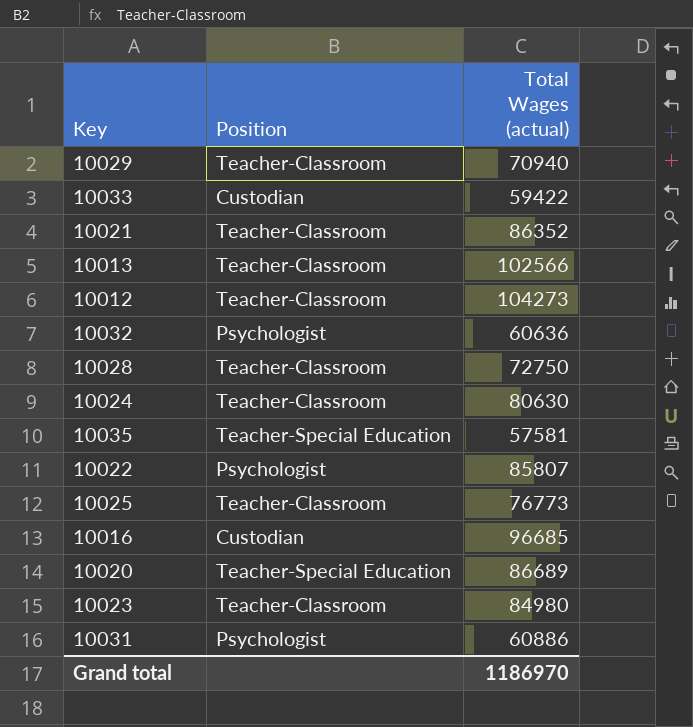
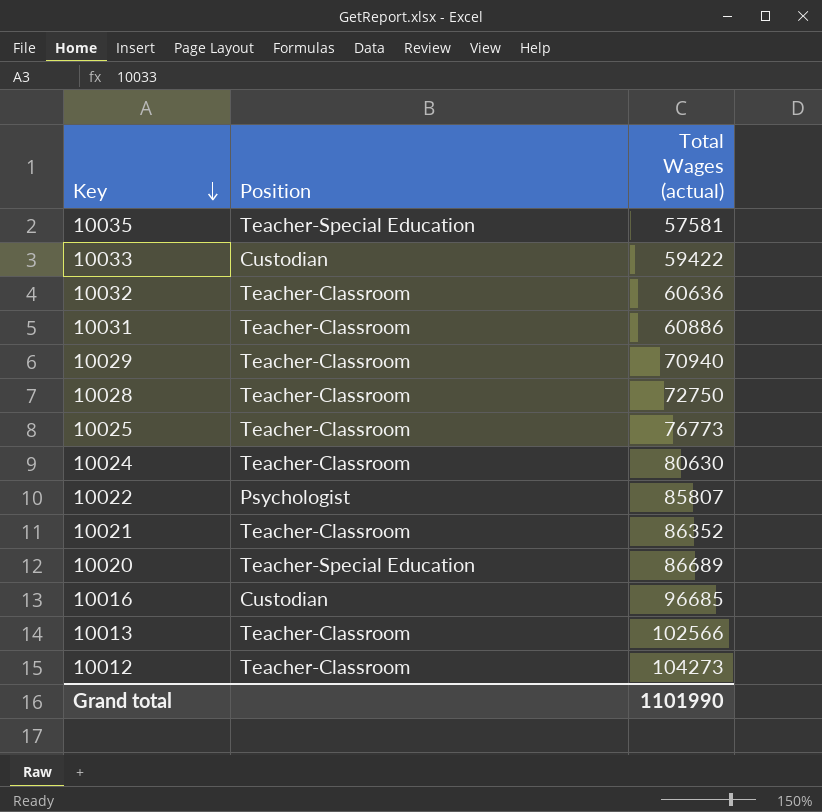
row order: none -> Key descending
row 10023: Teacher-Classroom | 84980 -> none
10032 | Position: Psychologist -> Teacher-Classroom
10031 | Position: Psychologist -> Teacher-Classroom
Grand total | Total Wages (actual): 1186970 -> 1101990

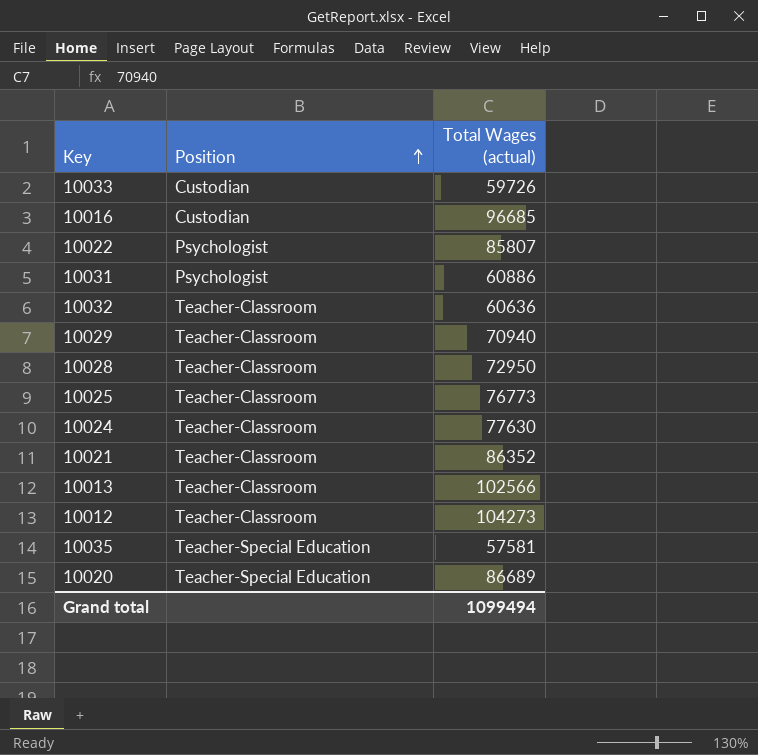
row order: Key descending -> Position ascending
10033 | Total Wages (actual): 59422 -> 59726
10031 | Position: Teacher-Classroom -> Psychologist
10028 | Total Wages (actual): 72750 -> 72950
10024 | Total Wages (actual): 80630 -> 77630
Grand total | Total Wages (actual): 1101990 -> 1099494

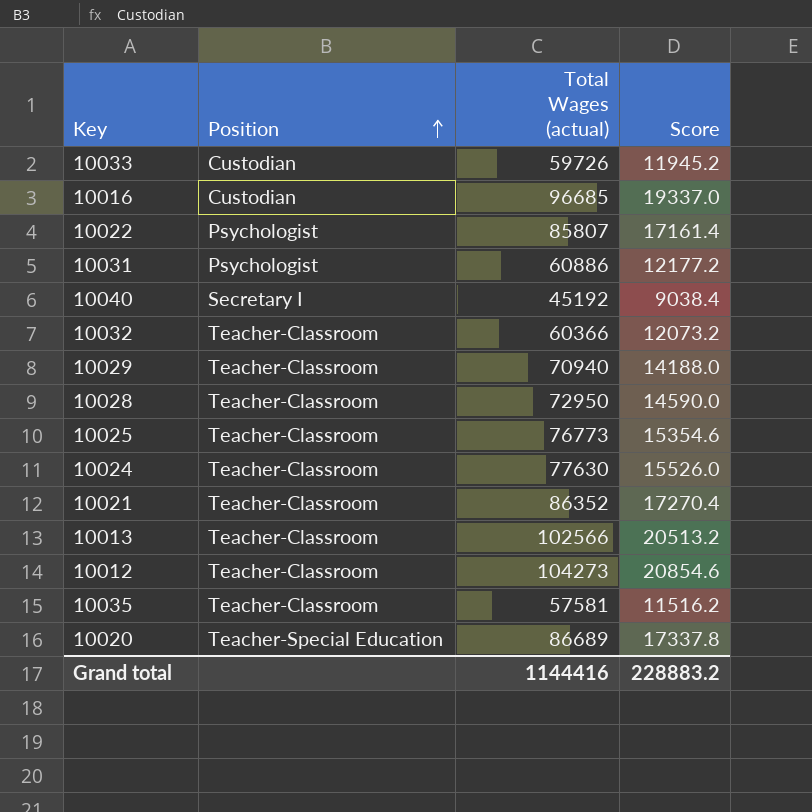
column Score | formula: none -> [Total Wages (actual)] * 0.2
row 10040: none -> Secretary I | 45192 | 9038.4
10032 | Total Wages (actual): 60636 -> 60366
10035 | Position: Teacher-Special Education -> Teacher-Classroom
Grand total | Total Wages (actual): 1099494 -> 1144416

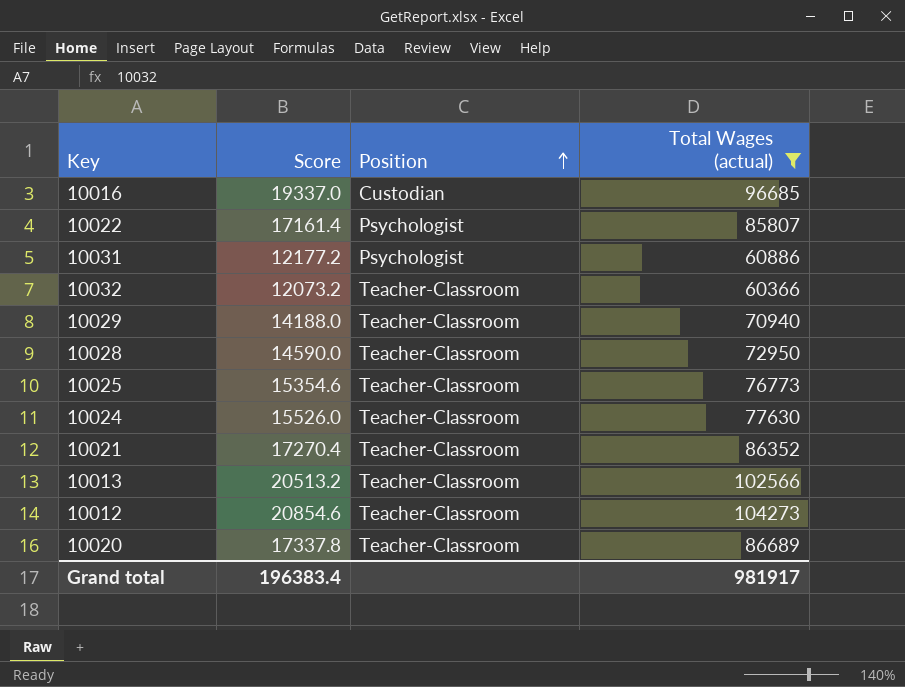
filter: none -> Total Wages (actual) >= 60366
column Score | position: 4 -> 2
10020 | Position: Teacher-Special Education -> Teacher-Classroom
Grand total | Score: 228883.2 -> 196383.4
Grand total | Total Wages (actual): 1144416 -> 981917

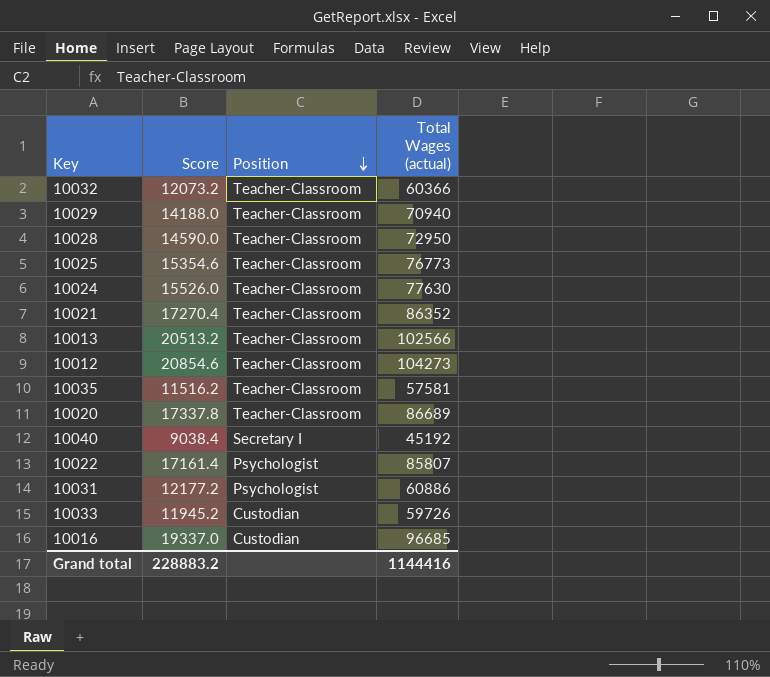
filter: Total Wages (actual) >= 60366 -> none
row order: Position ascending -> Position descending
Grand total | Score: 196383.4 -> 228883.2
Grand total | Total Wages (actual): 981917 -> 1144416

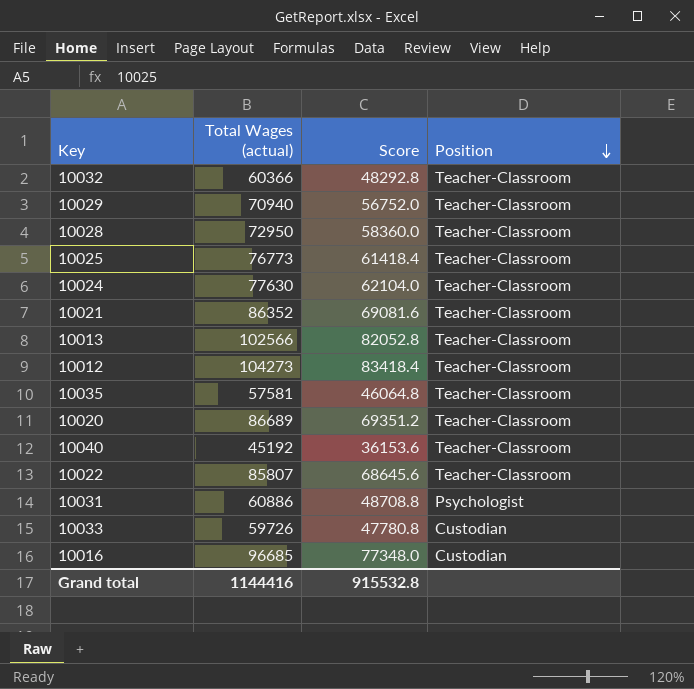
column Total Wages (actual) | position: 4 -> 2
column Score | formula: [Total Wages (actual)] * 0.2 -> [Total Wages (actual)] * 0.8
10040 | Position: Secretary I -> Teacher-Classroom
10022 | Position: Psychologist -> Teacher-Classroom
Grand total | Score: 228883.2 -> 915532.8

